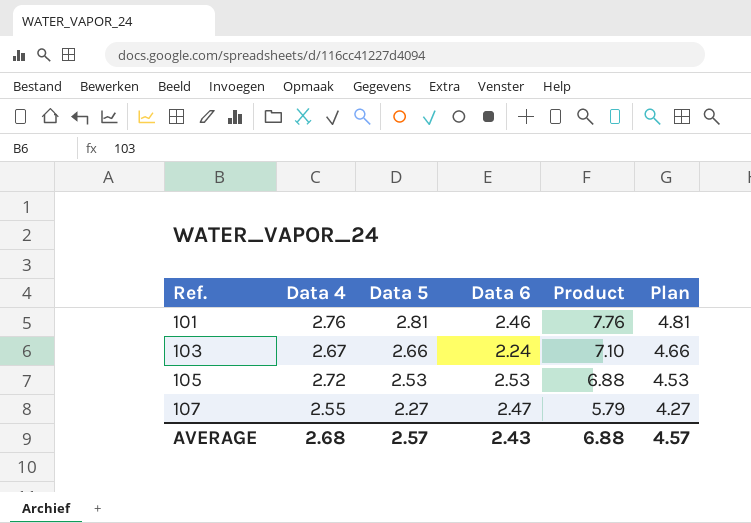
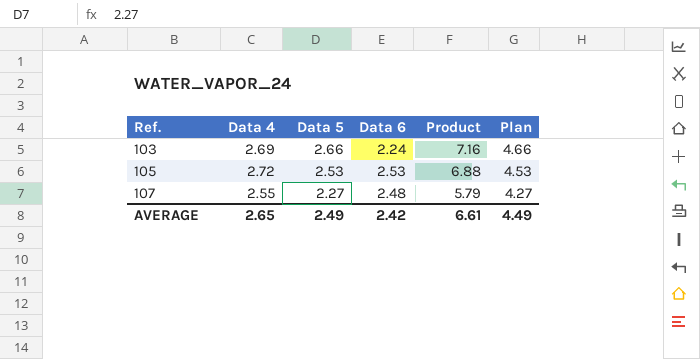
row 101: 2.76 | 2.81 | 2.46 | 7.76 | 4.81 -> none
103 | Data 4: 2.67 -> 2.69
103 | Product: 7.10 -> 7.16
107 | Data 6: 2.47 -> 2.48
AVERAGE | Data 4: 2.68 -> 2.65
AVERAGE | Data 5: 2.57 -> 2.49
AVERAGE | Data 6: 2.43 -> 2.42
AVERAGE | Product: 6.88 -> 6.61
AVERAGE | Plan: 4.57 -> 4.49

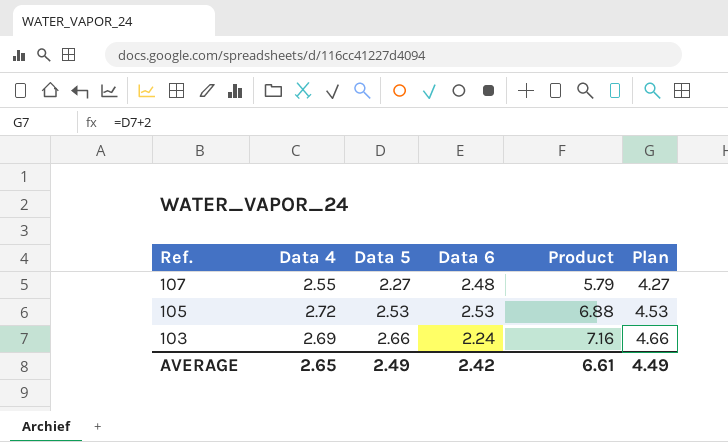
row order: Ref. ascending -> Ref. descending

